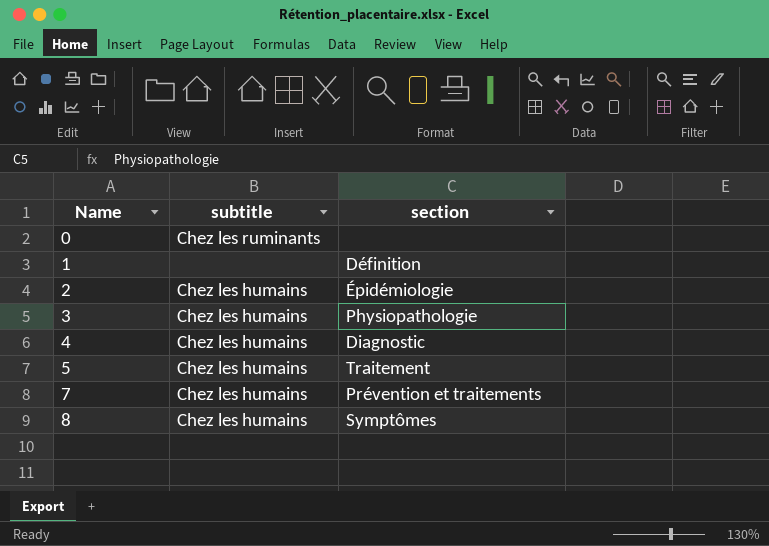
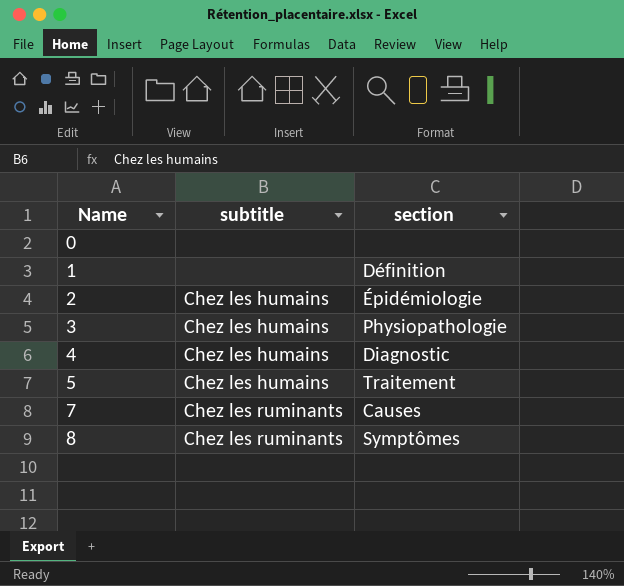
0 | subtitle: Chez les ruminants -> none
7 | subtitle: Chez les humains -> Chez les ruminants
7 | section: Prévention et traitements -> Causes
8 | subtitle: Chez les humains -> Chez les ruminants

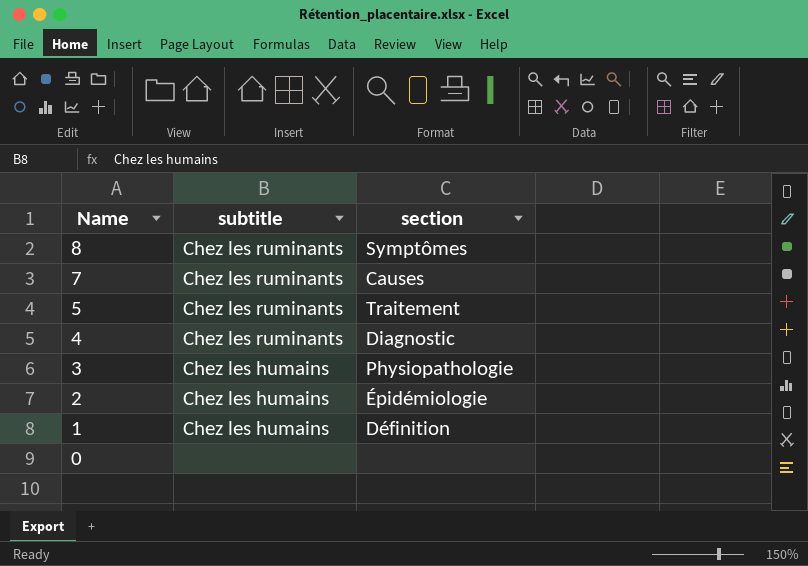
row order: Name ascending -> Name descending
5 | subtitle: Chez les humains -> Chez les ruminants
4 | subtitle: Chez les humains -> Chez les ruminants
1 | subtitle: none -> Chez les humains

